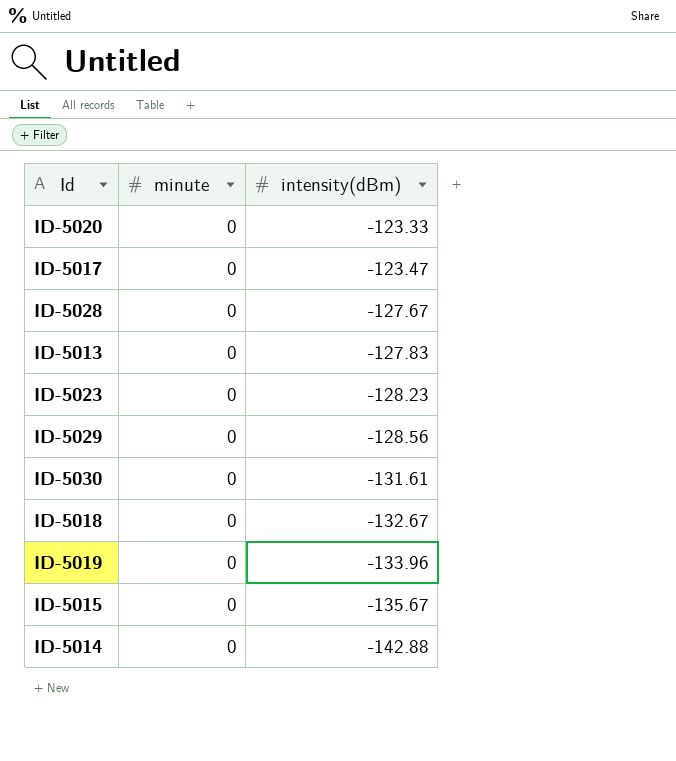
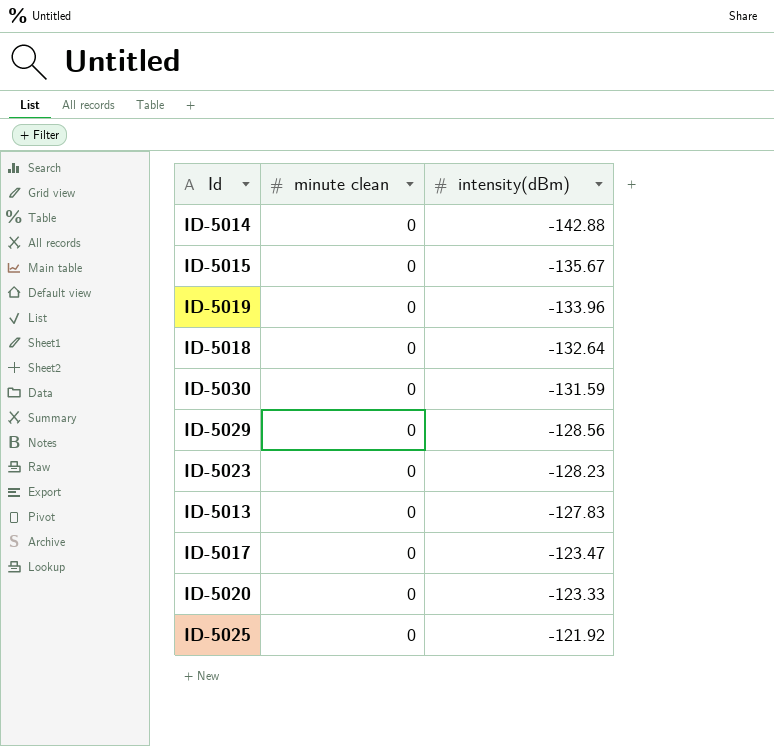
row order: intensity(dBm) descending -> intensity(dBm) ascending
column name: minute -> minute clean
row ID-5028: 0 | -127.67 -> none
ID-5018 | intensity(dBm): -132.67 -> -132.64
ID-5030 | intensity(dBm): -131.61 -> -131.59
row ID-5025: none -> 0 | -121.92

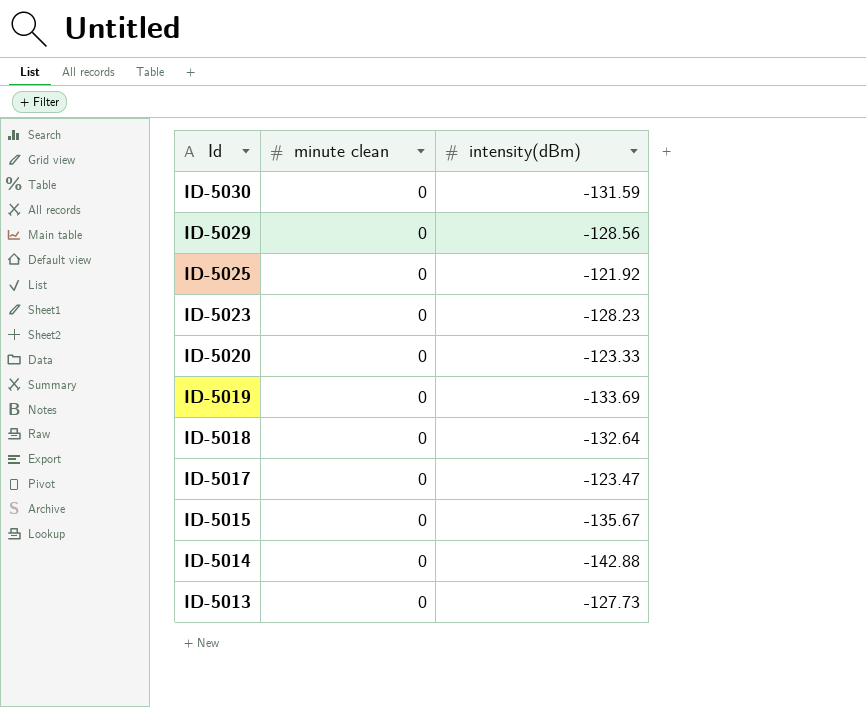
row order: intensity(dBm) ascending -> Id descending
ID-5019 | intensity(dBm): -133.96 -> -133.69
ID-5013 | intensity(dBm): -127.83 -> -127.73

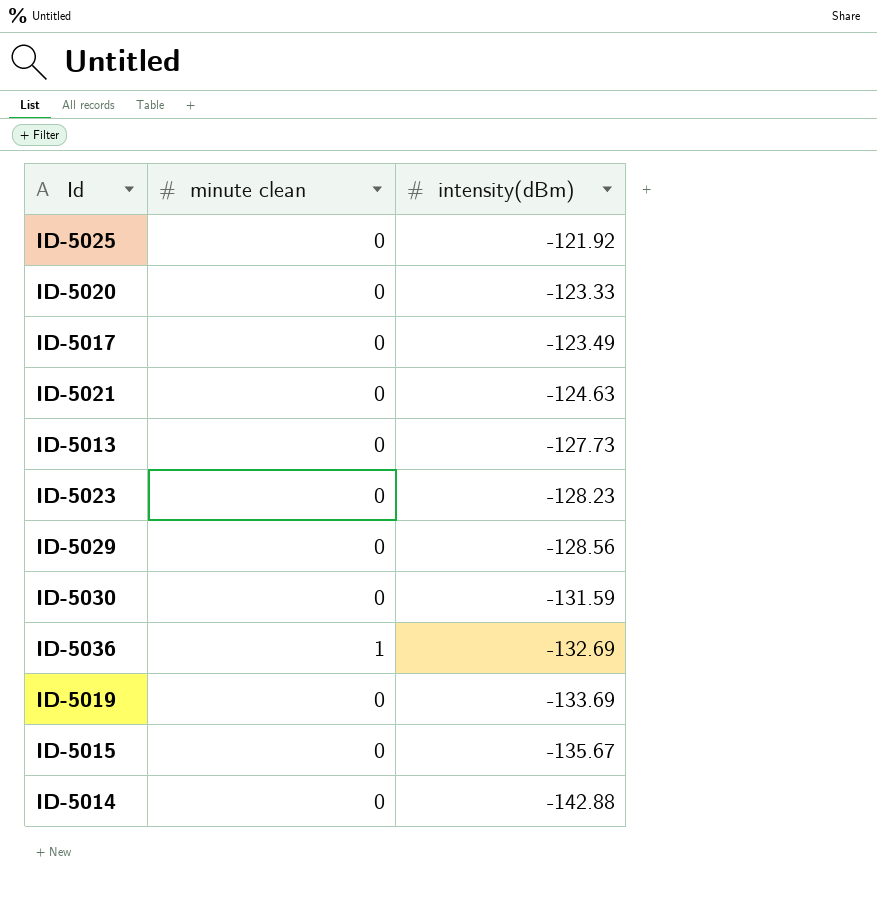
row order: Id descending -> intensity(dBm) descending
row ID-5018: 0 | -132.64 -> none
ID-5017 | intensity(dBm): -123.47 -> -123.49
row ID-5021: none -> 0 | -124.63
row ID-5036: none -> 1 | -132.69

